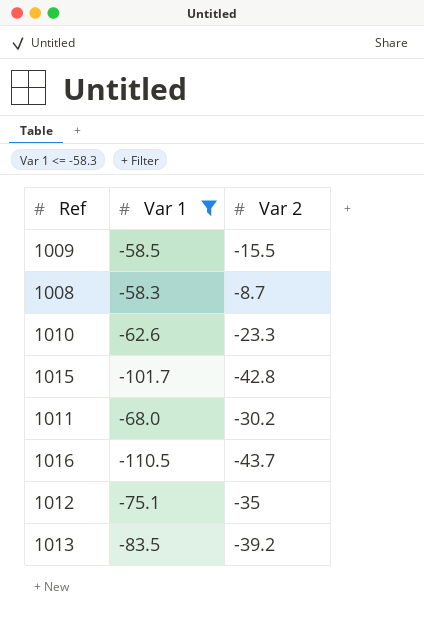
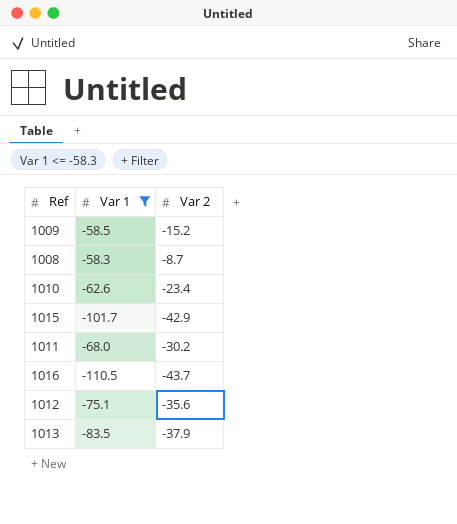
1009 | Var 2: -15.5 -> -15.2
1010 | Var 2: -23.3 -> -23.4
1015 | Var 2: -42.8 -> -42.9
1012 | Var 2: -35 -> -35.6
1013 | Var 2: -39.2 -> -37.9

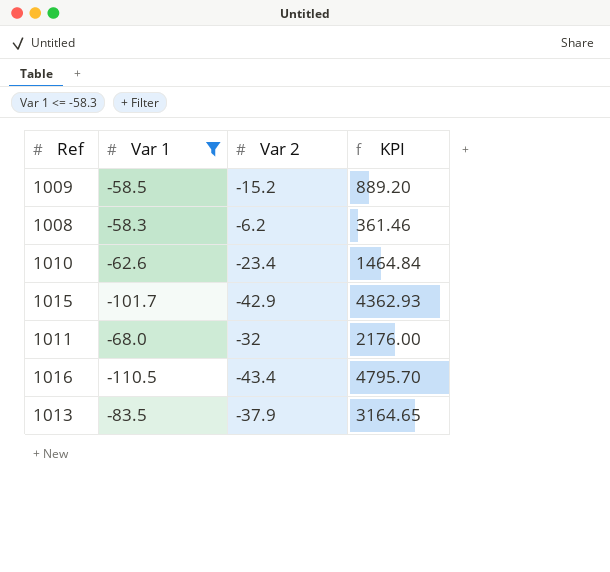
column KPI | formula: none -> [Var 1] * [Var 2]
row 1012: -75.1 | -35.6 -> none
1008 | Var 2: -8.7 -> -6.2
1011 | Var 2: -30.2 -> -32
1016 | Var 2: -43.7 -> -43.4

